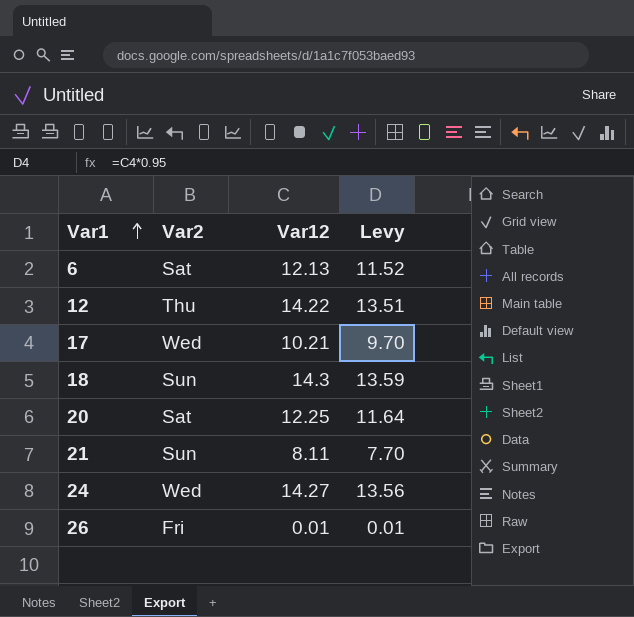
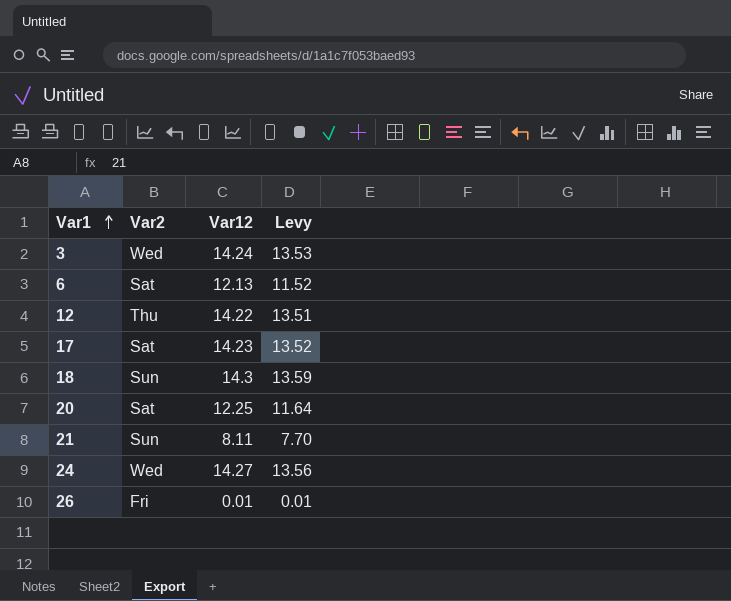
row 3: none -> Wed | 14.24 | 13.53
17 | Var2: Wed -> Sat
17 | Var12: 10.21 -> 14.23
17 | Levy: 9.70 -> 13.52

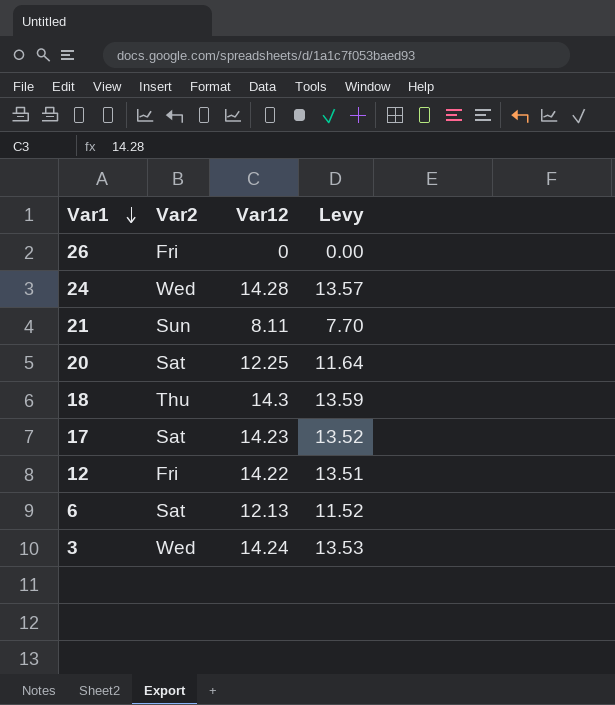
row order: Var1 ascending -> Var1 descending
26 | Var12: 0.01 -> 0
26 | Levy: 0.01 -> 0.00
24 | Var12: 14.27 -> 14.28
24 | Levy: 13.56 -> 13.57
18 | Var2: Sun -> Thu
12 | Var2: Thu -> Fri

